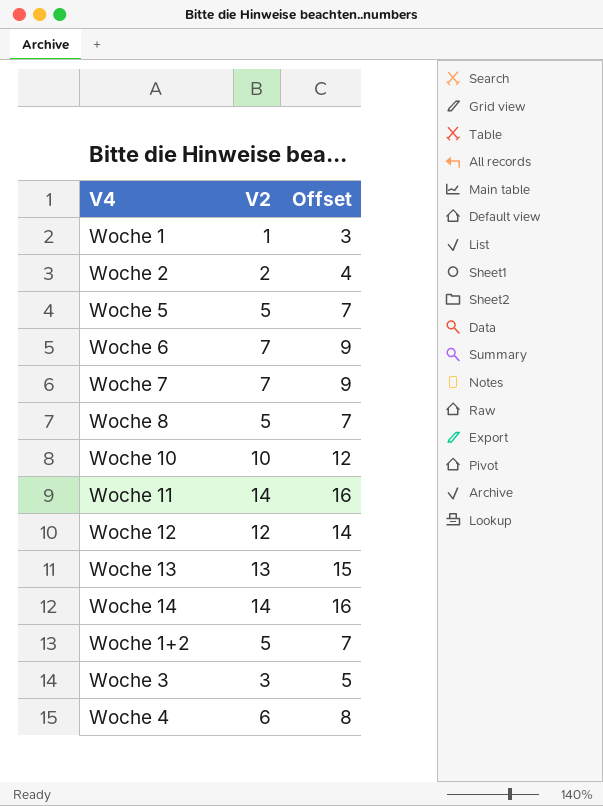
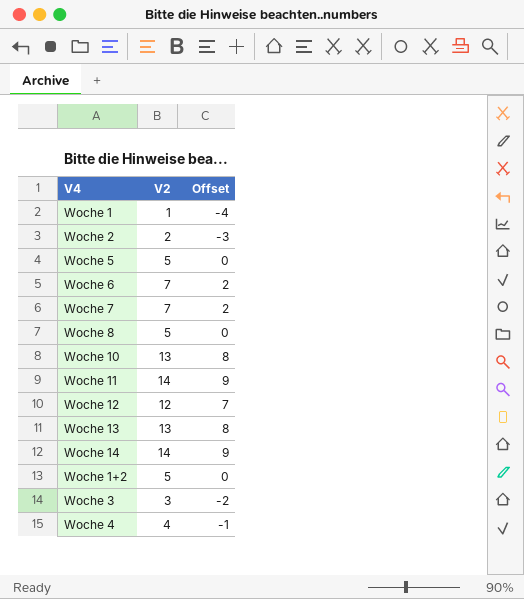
column Offset | formula: [V2] + 2 -> [V2] - 5
Woche 10 | V2: 10 -> 13
Woche 4 | V2: 6 -> 4

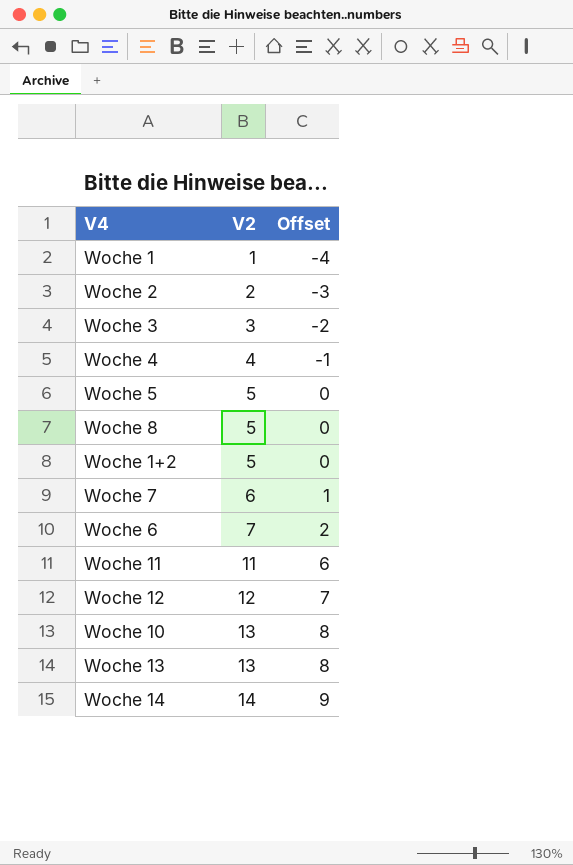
row order: none -> V2 ascending
Woche 7 | V2: 7 -> 6
Woche 7 | Offset: 2 -> 1
Woche 11 | V2: 14 -> 11
Woche 11 | Offset: 9 -> 6

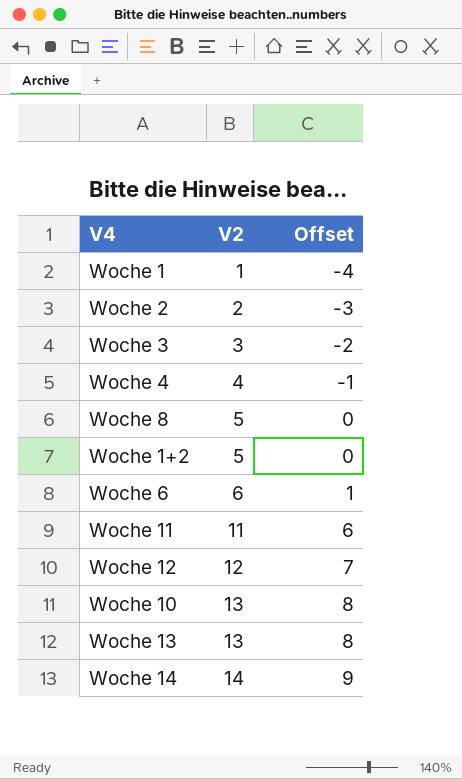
row Woche 5: 5 | 0 -> none
row Woche 7: 6 | 1 -> none
Woche 6 | V2: 7 -> 6
Woche 6 | Offset: 2 -> 1

